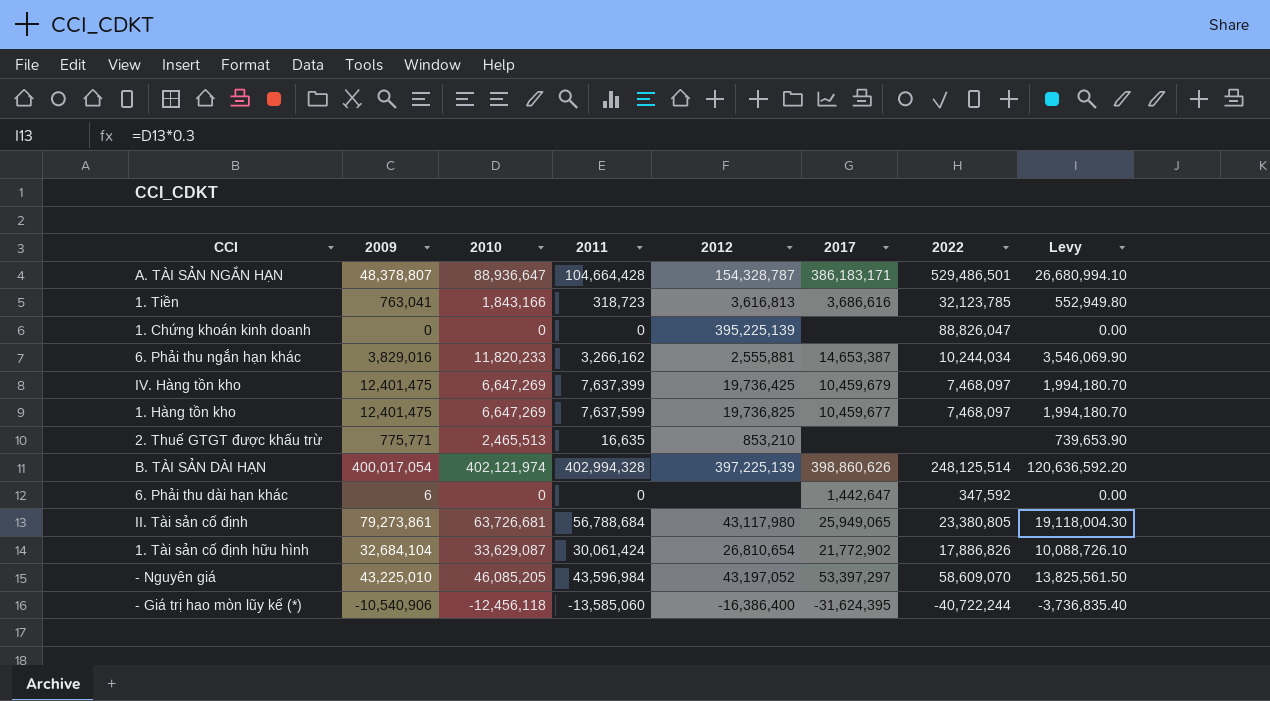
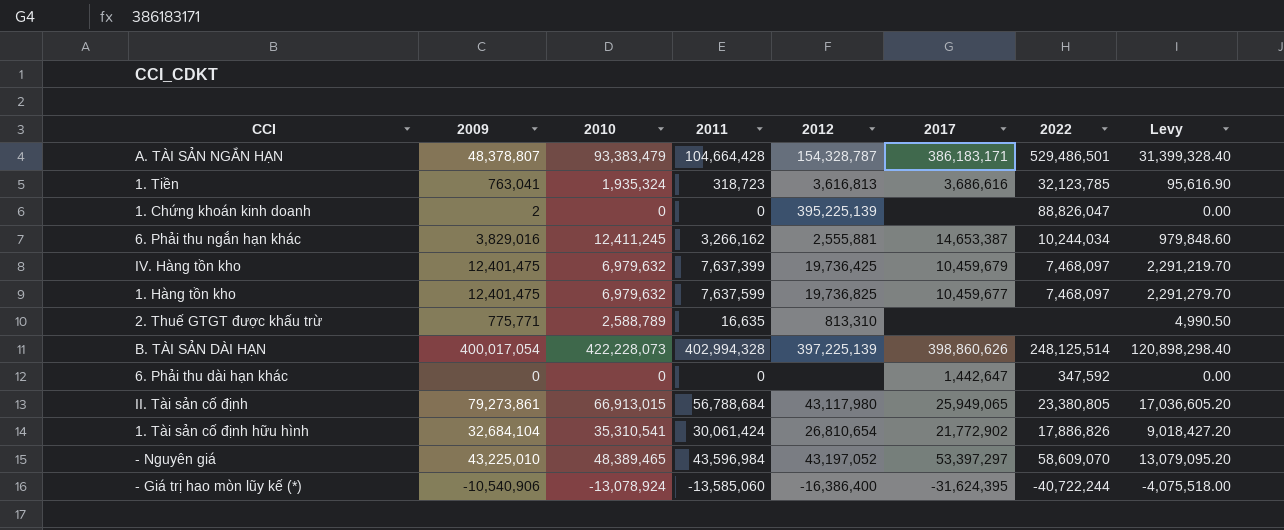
column Levy | formula: [2010] * 0.3 -> [2011] * 0.3
A. TÀI SẢN NGẮN HẠN | 2010: 88,936,647 -> 93,383,479
1. Tiền | 2010: 1,843,166 -> 1,935,324
1. Chứng khoán kinh doanh | 2009: 0 -> 2
6. Phải thu ngắn hạn khác | 2010: 11,820,233 -> 12,411,245
IV. Hàng tồn kho | 2010: 6,647,269 -> 6,979,632
1. Hàng tồn kho | 2010: 6,647,269 -> 6,979,632
2. Thuế GTGT được khấu trừ | 2010: 2,465,513 -> 2,588,789
2. Thuế GTGT được khấu trừ | 2012: 853,210 -> 813,310
B. TÀI SẢN DÀI HẠN | 2010: 402,121,974 -> 422,228,073
6. Phải thu dài hạn khác | 2009: 6 -> 0
II. Tài sản cố định | 2010: 63,726,681 -> 66,913,015
1. Tài sản cố định hữu hình | 2010: 33,629,087 -> 35,310,541
- Nguyên giá | 2010: 46,085,205 -> 48,389,465
- Giá trị hao mòn lũy kế (*) | 2010: -12,456,118 -> -13,078,924

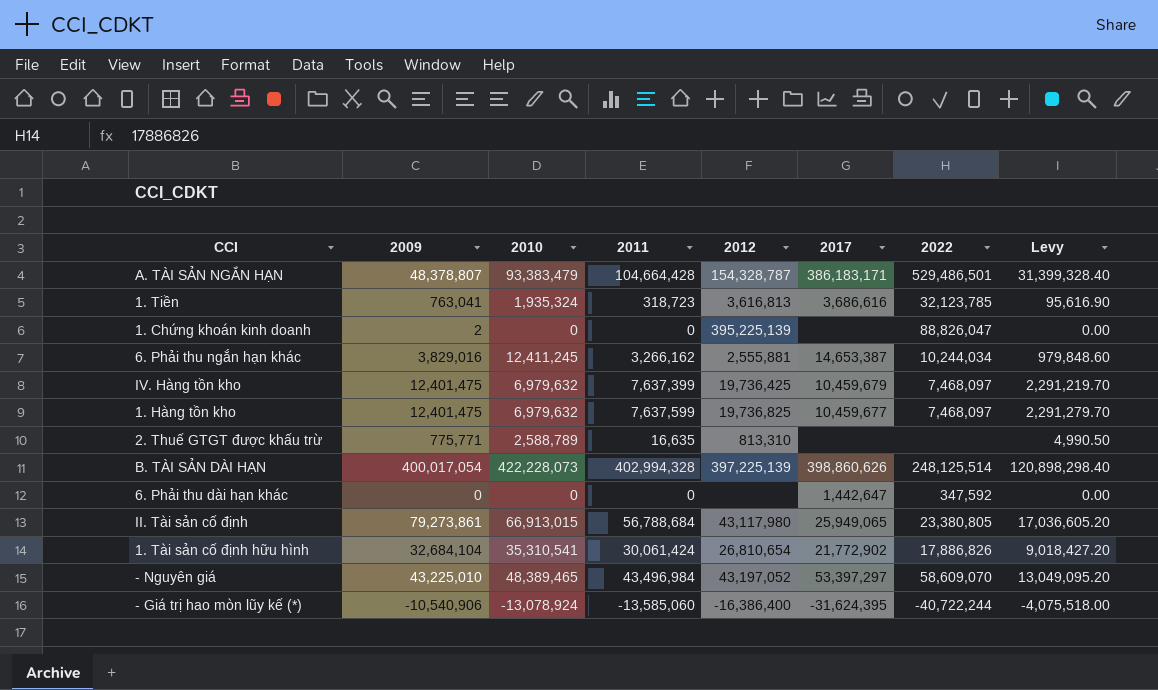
- Nguyên giá | 2011: 43,596,984 -> 43,496,984
- Nguyên giá | Levy: 13,079,095.20 -> 13,049,095.20

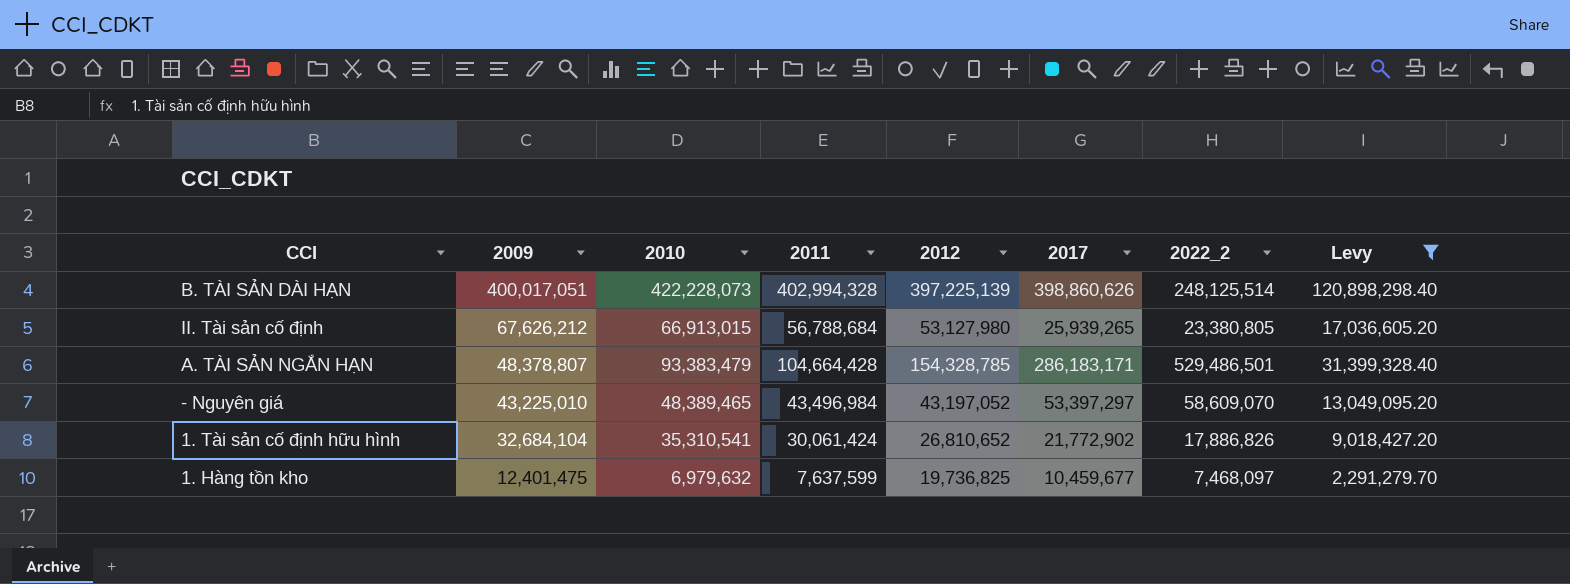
filter: none -> Levy >= 2,291,279.70
row order: none -> 2009 descending
column name: 2022 -> 2022_2
B. TÀI SẢN DÀI HẠN | 2009: 400,017,054 -> 400,017,051
II. Tài sản cố định | 2009: 79,273,861 -> 67,626,212
II. Tài sản cố định | 2012: 43,117,980 -> 53,127,980
II. Tài sản cố định | 2017: 25,949,065 -> 25,939,265
A. TÀI SẢN NGẮN HẠN | 2012: 154,328,787 -> 154,328,785
A. TÀI SẢN NGẮN HẠN | 2017: 386,183,171 -> 286,183,171
1. Tài sản cố định hữu hình | 2012: 26,810,654 -> 26,810,652

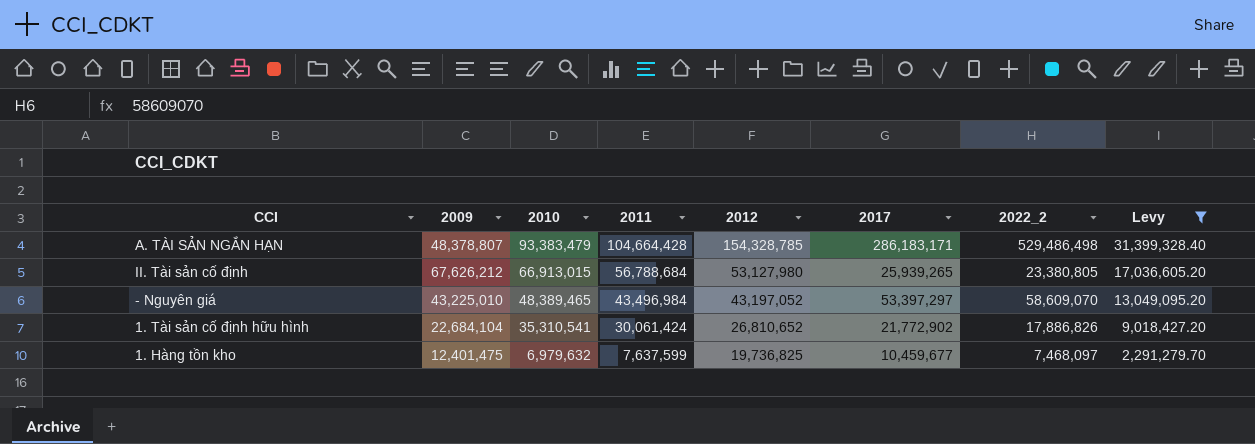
row order: 2009 descending -> 2010 descending
row B. TÀI SẢN DÀI HẠN: 400,017,051 | 422,228,073 | 402,994,328 | 397,225,139 | 398,860,626 | 248,125,514 | 120,898,298.40 -> none
A. TÀI SẢN NGẮN HẠN | 2022_2: 529,486,501 -> 529,486,498
1. Tài sản cố định hữu hình | 2009: 32,684,104 -> 22,684,104

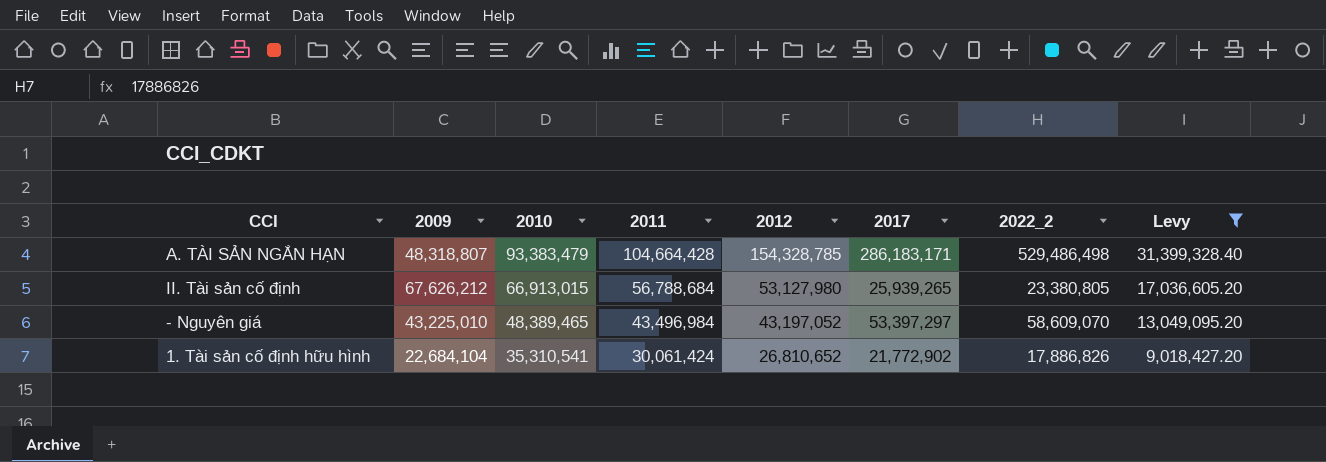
row 1. Hàng tồn kho: 12,401,475 | 6,979,632 | 7,637,599 | 19,736,825 | 10,459,677 | 7,468,097 | 2,291,279.70 -> none
A. TÀI SẢN NGẮN HẠN | 2009: 48,378,807 -> 48,318,807

